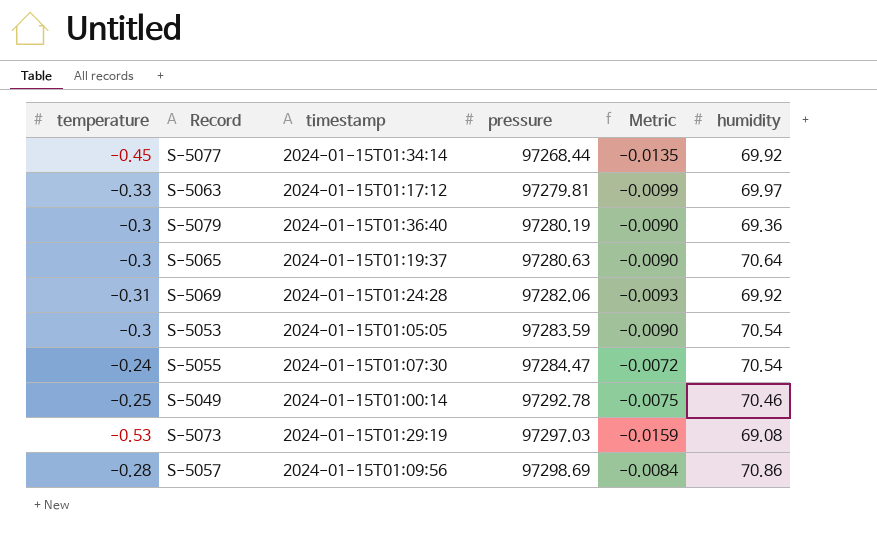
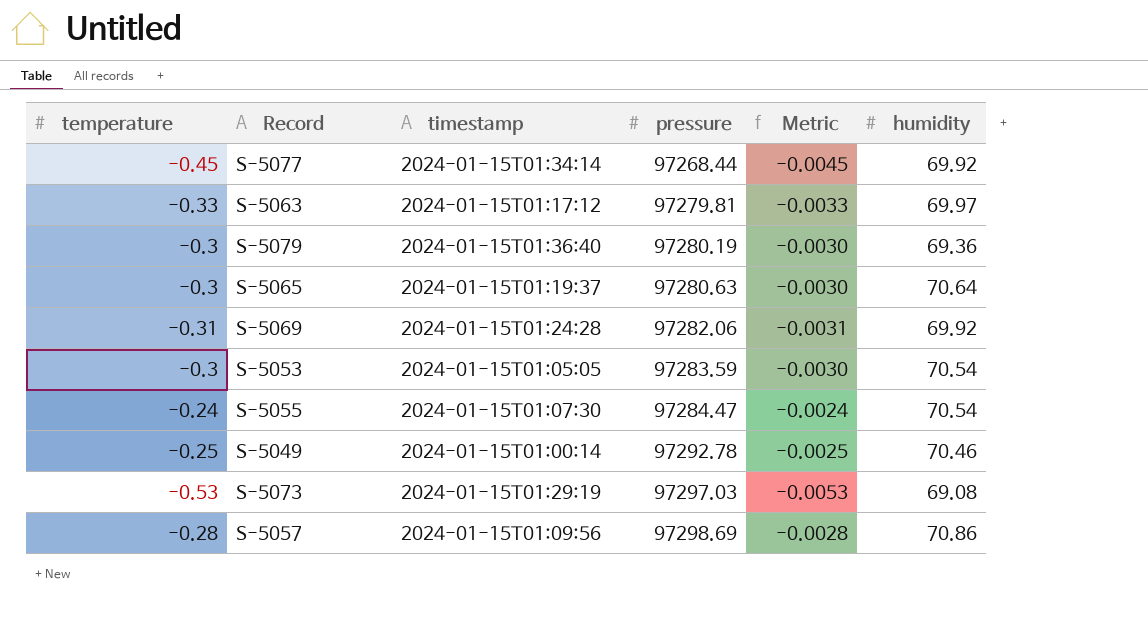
column Metric | formula: [temperature] * 0.03 -> [temperature] * 0.01

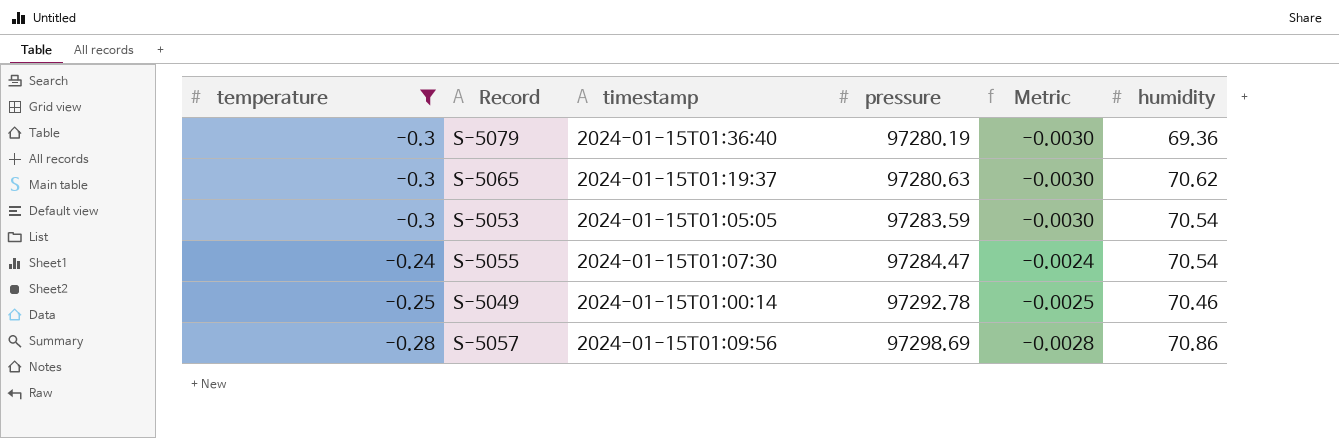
filter: none -> temperature >= -0.3
S-5065 | humidity: 70.64 -> 70.62

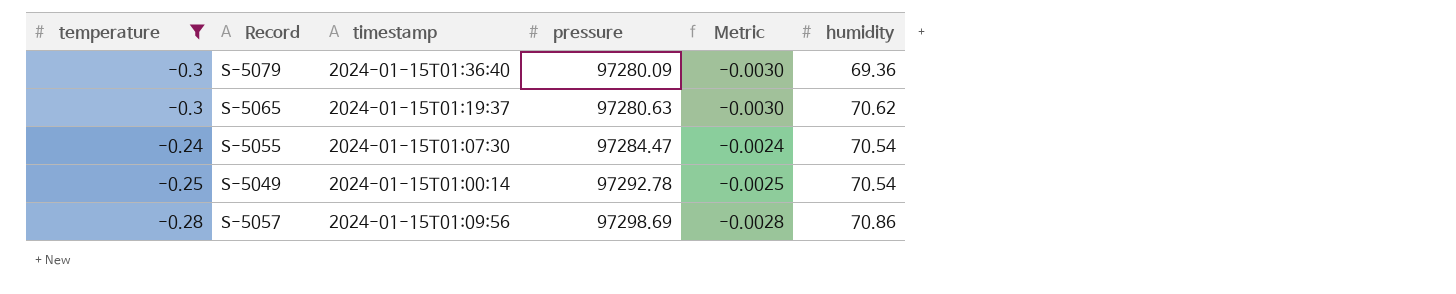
row S-5053: -0.3 | 2024-01-15T01:05:05 | 97283.59 | -0.0030 | 70.54 -> none
S-5079 | pressure: 97280.19 -> 97280.09
S-5049 | humidity: 70.46 -> 70.54

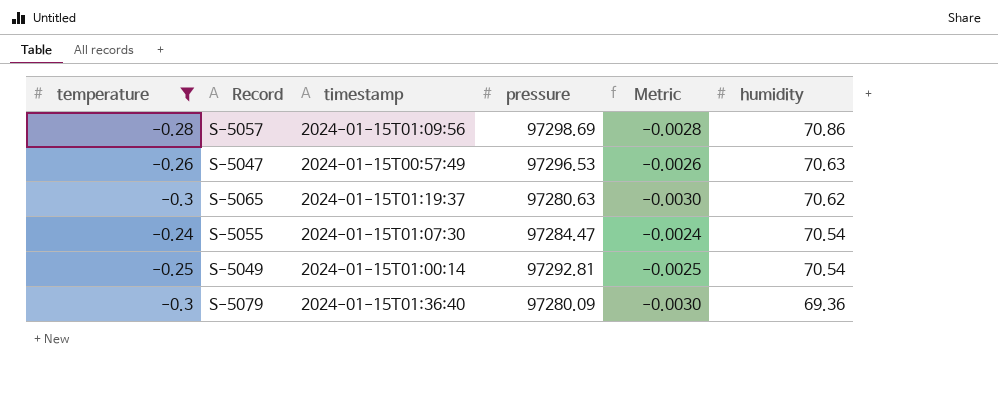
row order: pressure ascending -> humidity descending
row S-5047: none -> -0.26 | 2024-01-15T00:57:49 | 97296.53 | -0.0026 | 70.63
S-5049 | pressure: 97292.78 -> 97292.81

